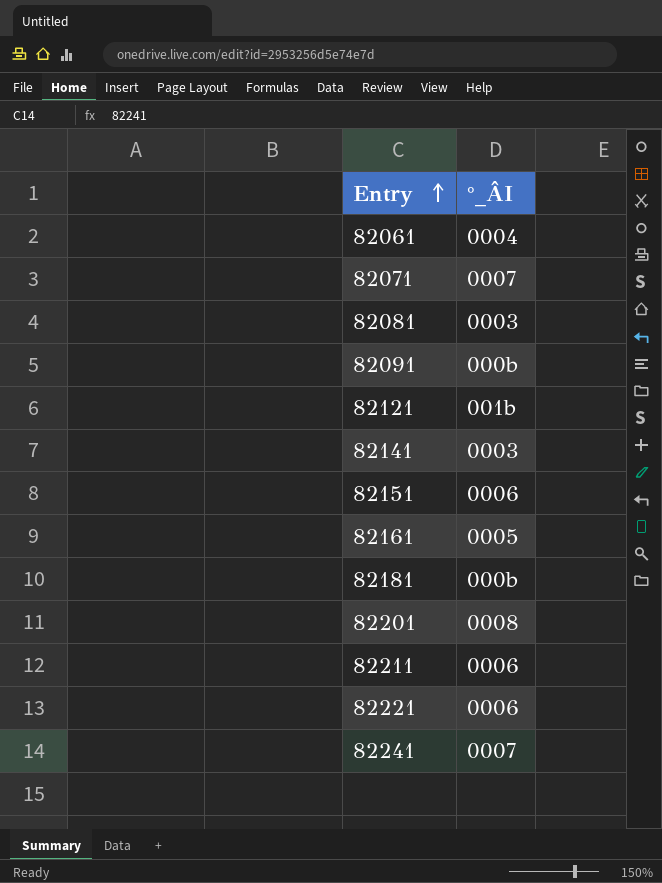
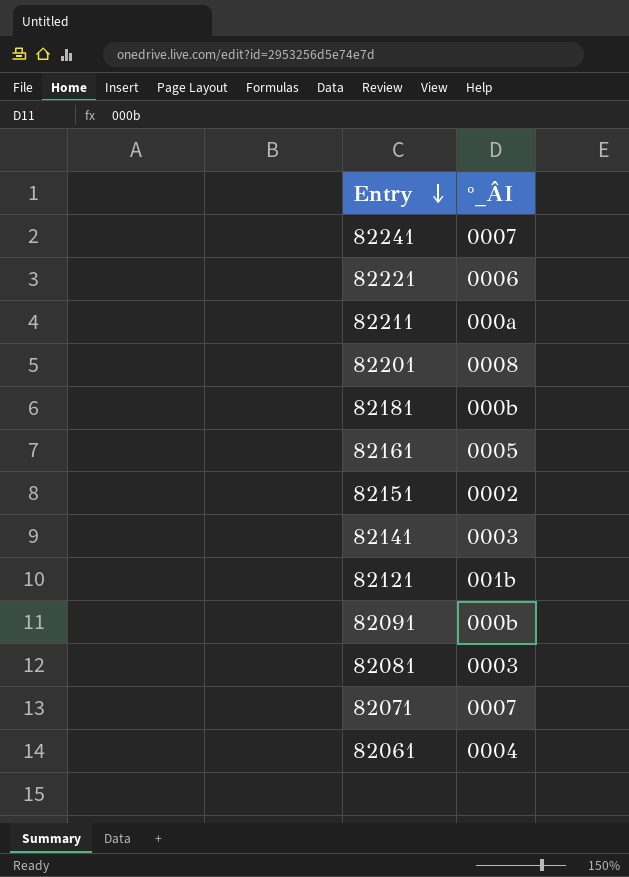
row order: Entry ascending -> Entry descending
82211 | °_ÂI: 0006 -> 000a
82151 | °_ÂI: 0006 -> 0002

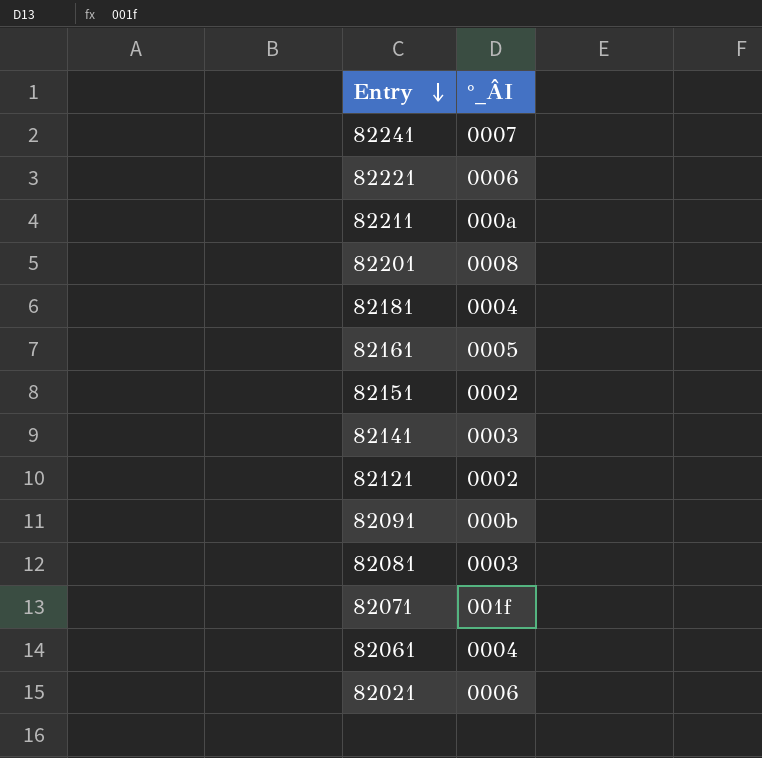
82181 | °_ÂI: 000b -> 0004
82121 | °_ÂI: 001b -> 0002
82071 | °_ÂI: 0007 -> 001f
row 82021: none -> 0006

